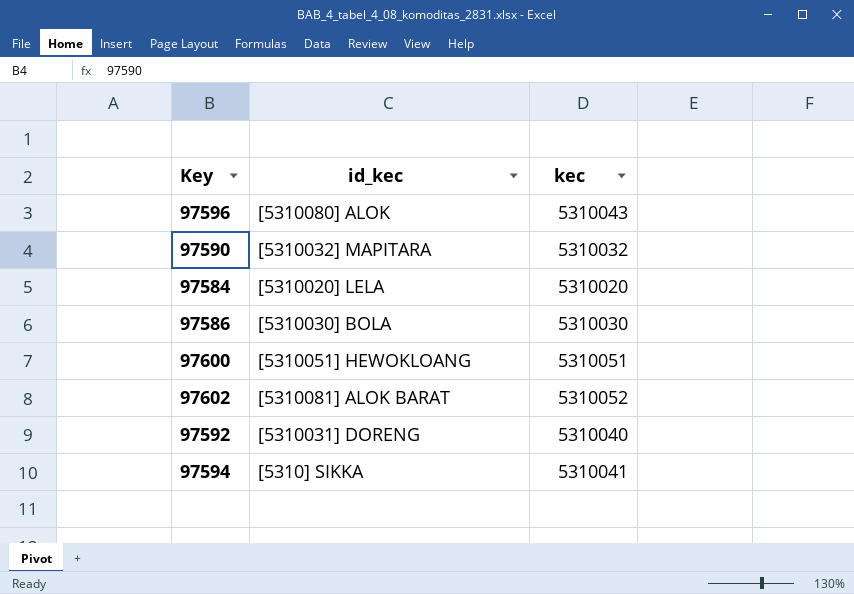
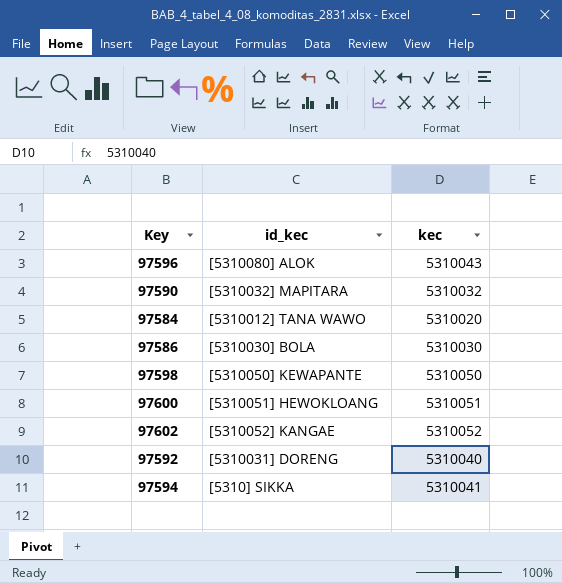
97584 | id_kec: [5310020] LELA -> [5310012] TANA WAWO
row 97598: none -> [5310050] KEWAPANTE | 5310050
97602 | id_kec: [5310081] ALOK BARAT -> [5310052] KANGAE

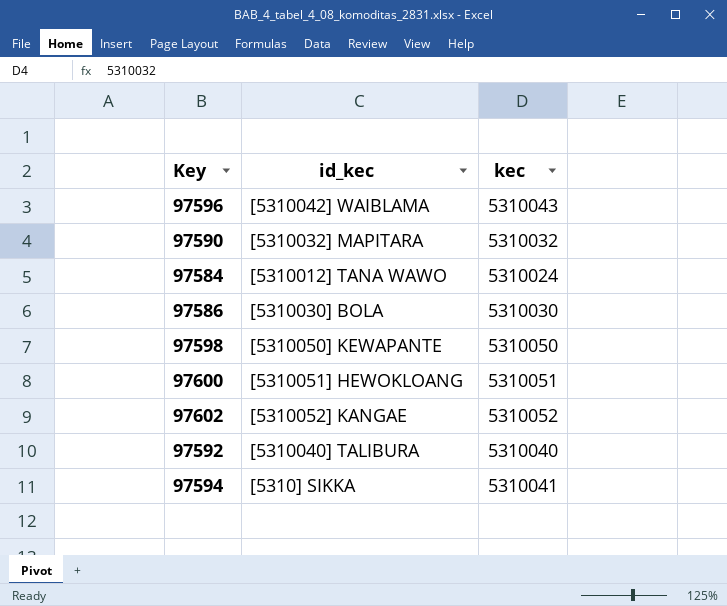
97596 | id_kec: [5310080] ALOK -> [5310042] WAIBLAMA
97584 | kec: 5310020 -> 5310024
97592 | id_kec: [5310031] DORENG -> [5310040] TALIBURA

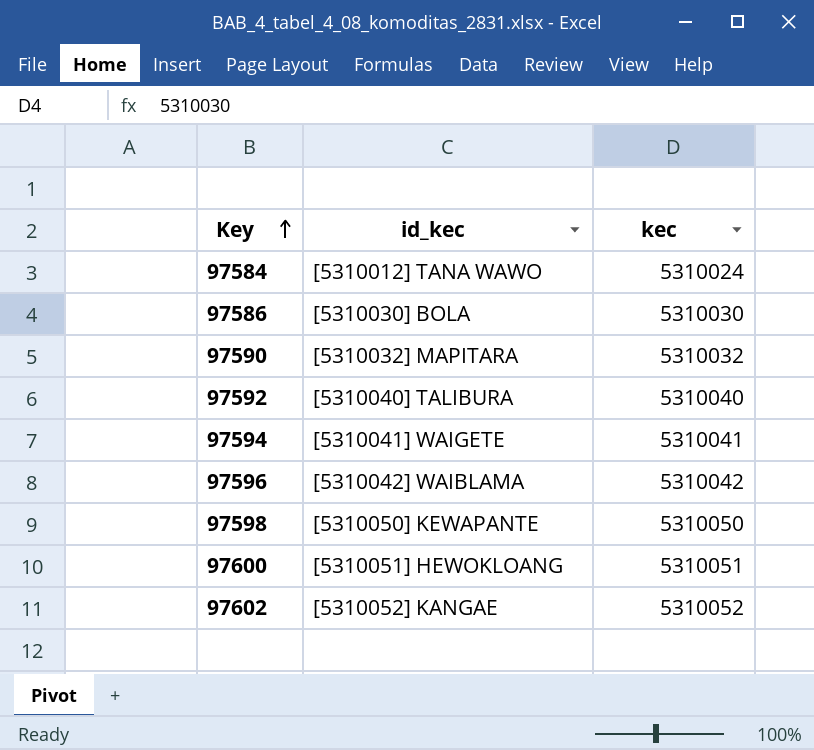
row order: none -> Key ascending
97594 | id_kec: [5310] SIKKA -> [5310041] WAIGETE
97596 | kec: 5310043 -> 5310042

